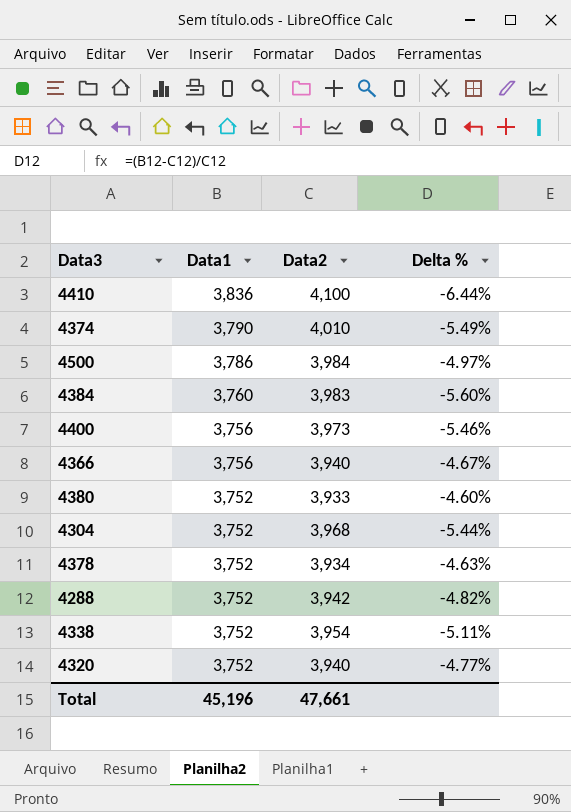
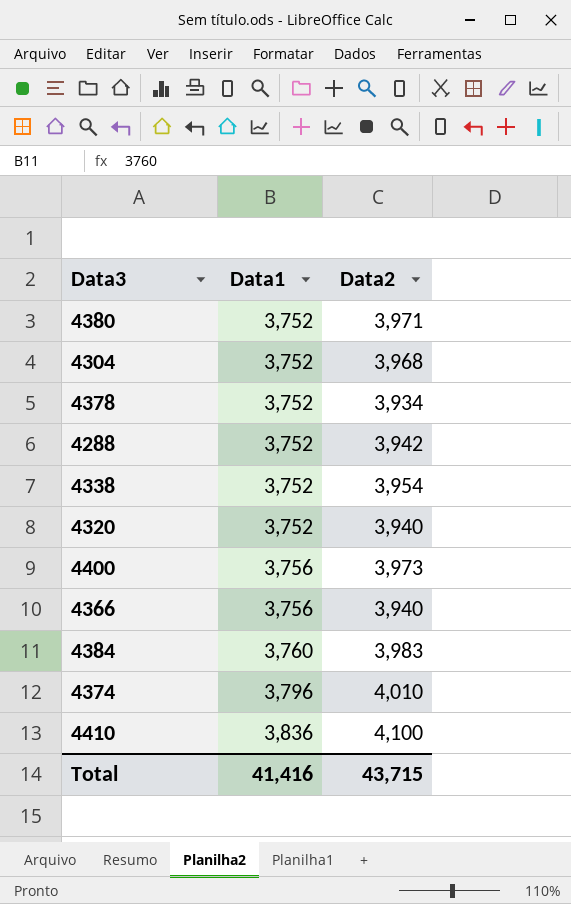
row order: Data1 descending -> Data1 ascending
column Delta % | formula: ([Data1] - [Data2]) / [Data2] -> none
row 4500: 3,786 | 3,984 | -4.97% -> none
4380 | Data2: 3,933 -> 3,971
4374 | Data1: 3,790 -> 3,796
Total | Data1: 45,196 -> 41,416
Total | Data2: 47,661 -> 43,715

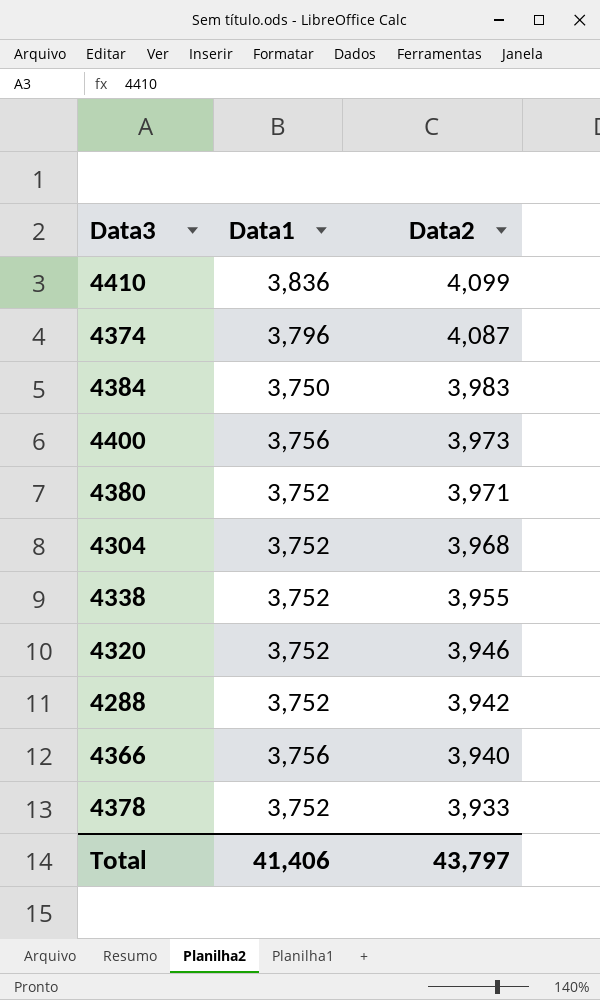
row order: Data1 ascending -> Data2 descending
4410 | Data2: 4,100 -> 4,099
4374 | Data2: 4,010 -> 4,087
4384 | Data1: 3,760 -> 3,750
4338 | Data2: 3,954 -> 3,955
4320 | Data2: 3,940 -> 3,946
4378 | Data2: 3,934 -> 3,933
Total | Data1: 41,416 -> 41,406
Total | Data2: 43,715 -> 43,797

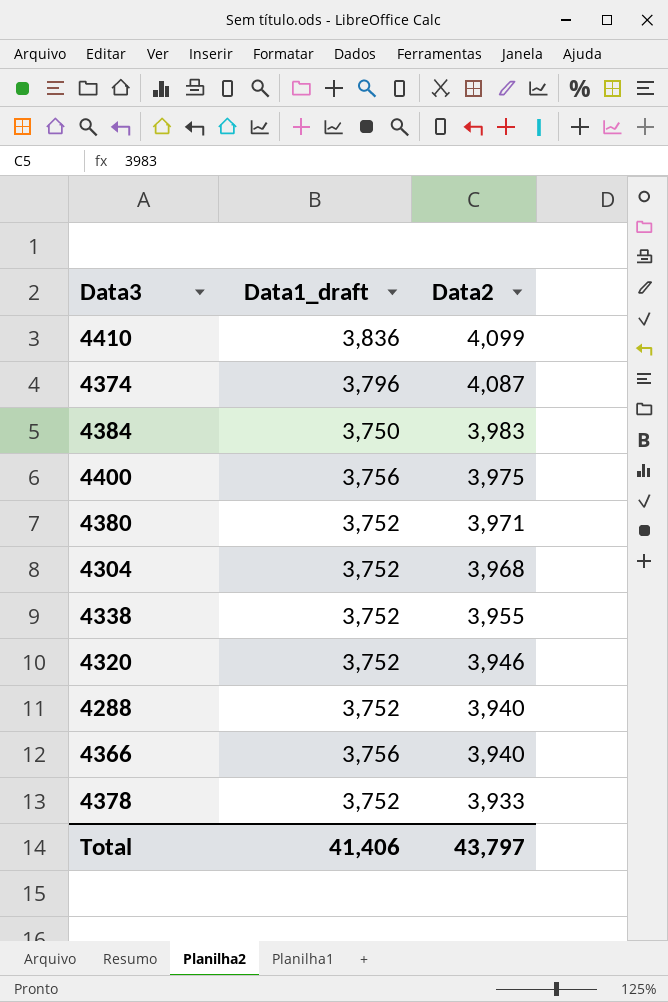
column name: Data1 -> Data1_draft
4400 | Data2: 3,973 -> 3,975
4288 | Data2: 3,942 -> 3,940

